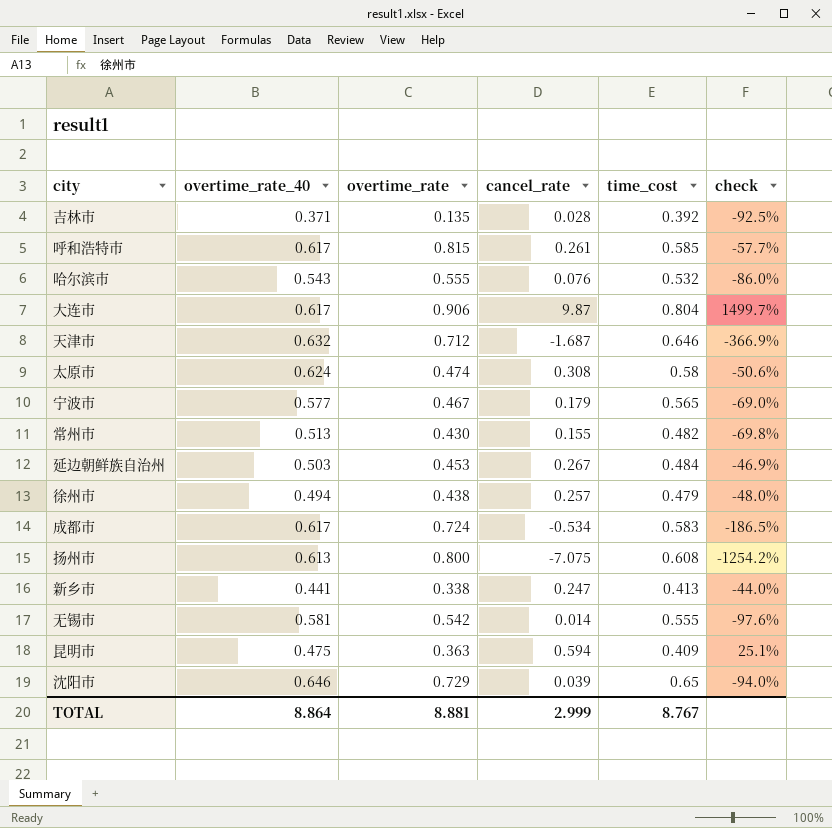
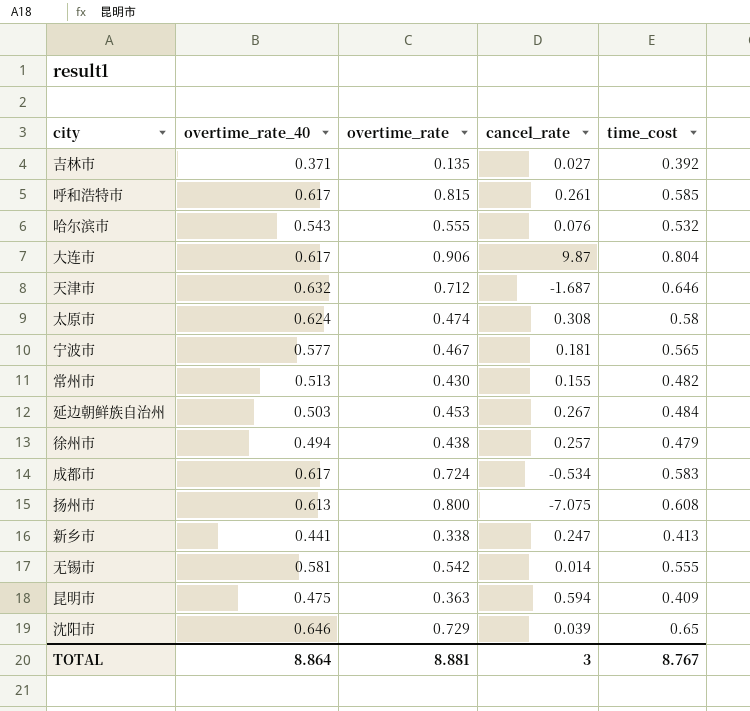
column check | formula: ([cancel_rate] - [overtime_rate_40]) / [overtime_rate_40] -> none
吉林市 | cancel_rate: 0.028 -> 0.027
宁波市 | cancel_rate: 0.179 -> 0.181
TOTAL | cancel_rate: 2.999 -> 3

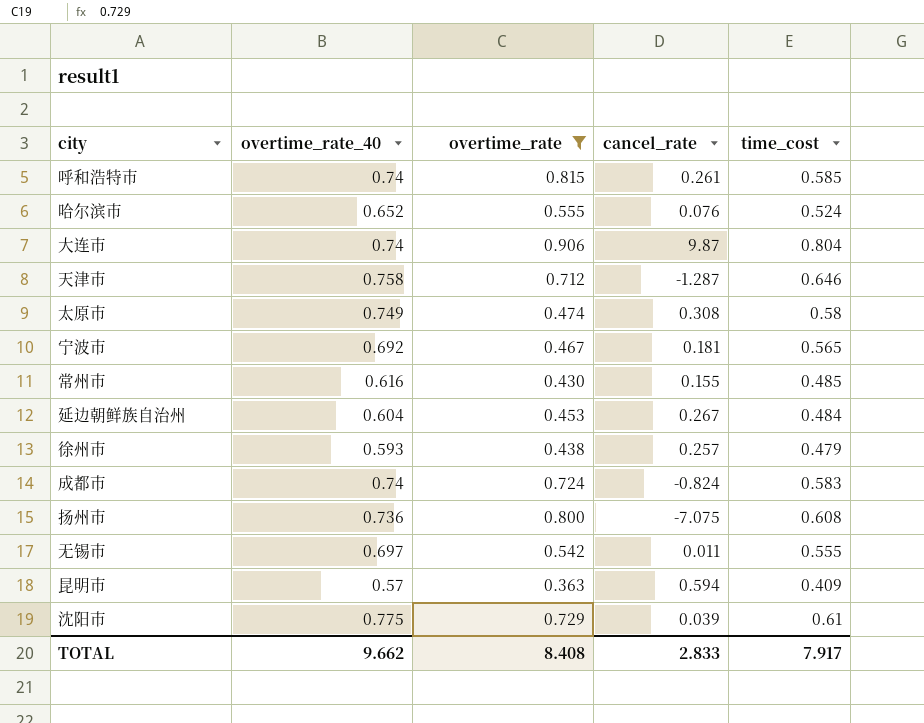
filter: none -> overtime_rate >= 0.363
呼和浩特市 | overtime_rate_40: 0.617 -> 0.74
哈尔滨市 | overtime_rate_40: 0.543 -> 0.652
哈尔滨市 | time_cost: 0.532 -> 0.524
大连市 | overtime_rate_40: 0.617 -> 0.74
天津市 | overtime_rate_40: 0.632 -> 0.758
天津市 | cancel_rate: -1.687 -> -1.287
太原市 | overtime_rate_40: 0.624 -> 0.749
宁波市 | overtime_rate_40: 0.577 -> 0.692
常州市 | overtime_rate_40: 0.513 -> 0.616
常州市 | time_cost: 0.482 -> 0.485
延边朝鲜族自治州 | overtime_rate_40: 0.503 -> 0.604
徐州市 | overtime_rate_40: 0.494 -> 0.593
成都市 | overtime_rate_40: 0.617 -> 0.74
成都市 | cancel_rate: -0.534 -> -0.824
扬州市 | overtime_rate_40: 0.613 -> 0.736
无锡市 | overtime_rate_40: 0.581 -> 0.697
无锡市 | cancel_rate: 0.014 -> 0.011
昆明市 | overtime_rate_40: 0.475 -> 0.57
沈阳市 | overtime_rate_40: 0.646 -> 0.775
沈阳市 | time_cost: 0.65 -> 0.61
TOTAL | overtime_rate_40: 8.864 -> 9.662
TOTAL | overtime_rate: 8.881 -> 8.408
TOTAL | cancel_rate: 3 -> 2.833
TOTAL | time_cost: 8.767 -> 7.917

